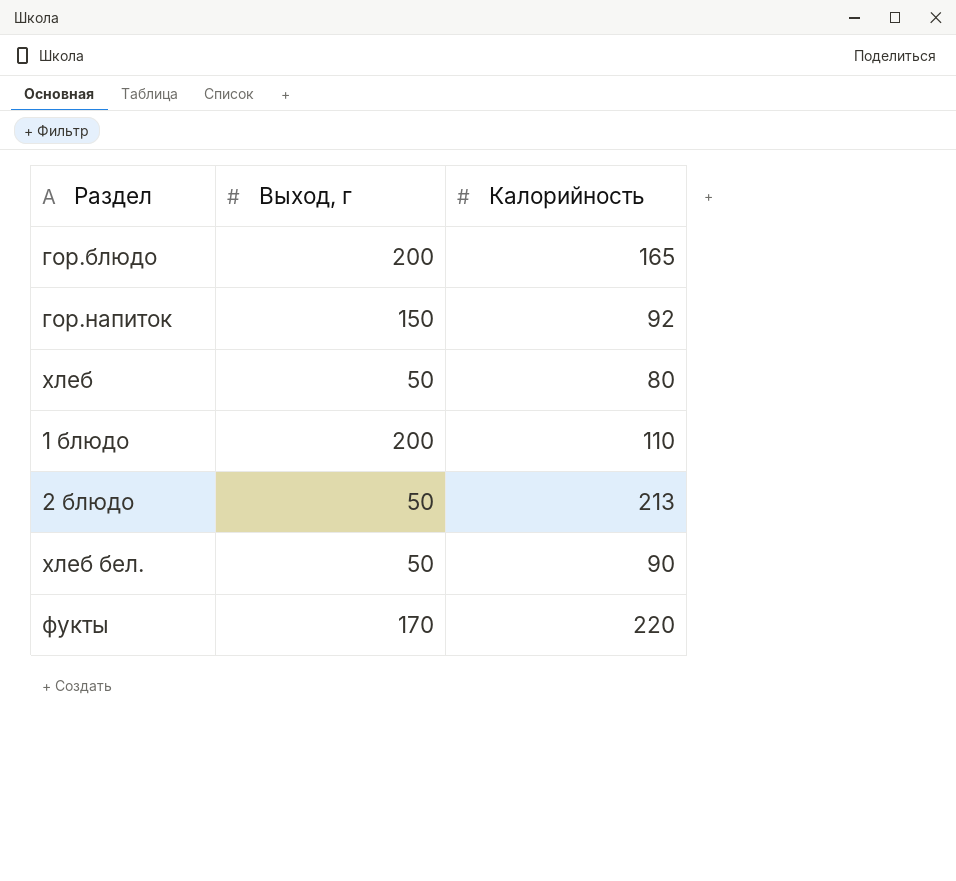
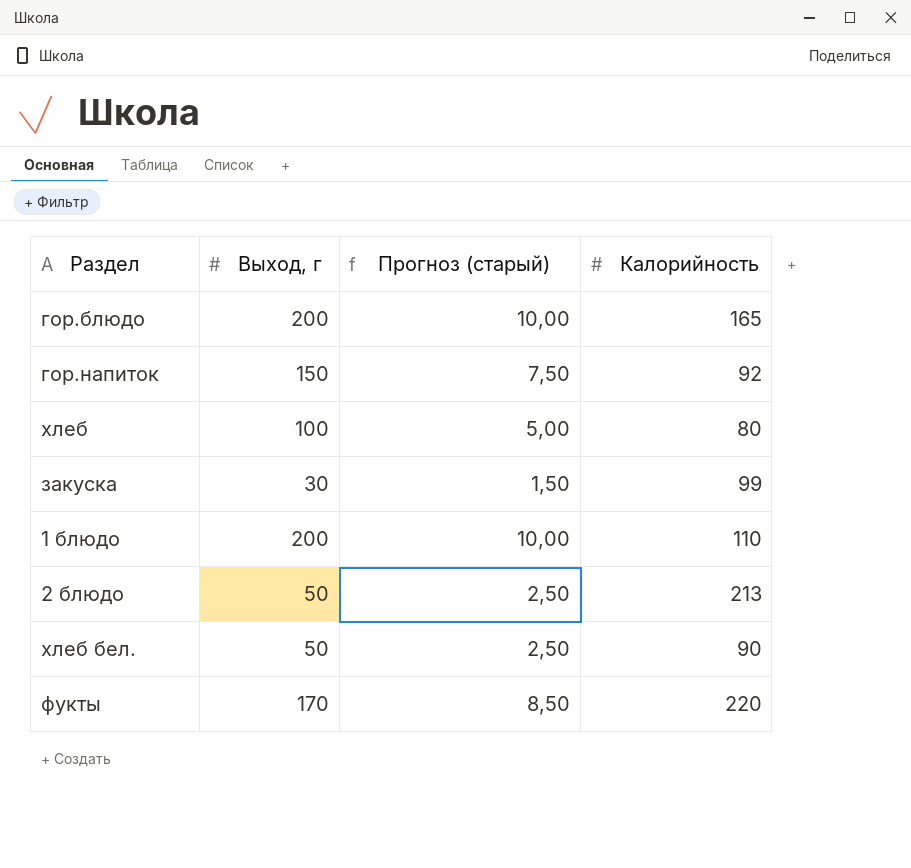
column Прогноз (старый) | formula: none -> [Выход, г] * 0,05
хлеб | Выход, г: 50 -> 100
row закуска: none -> 30 | 1,50 | 99

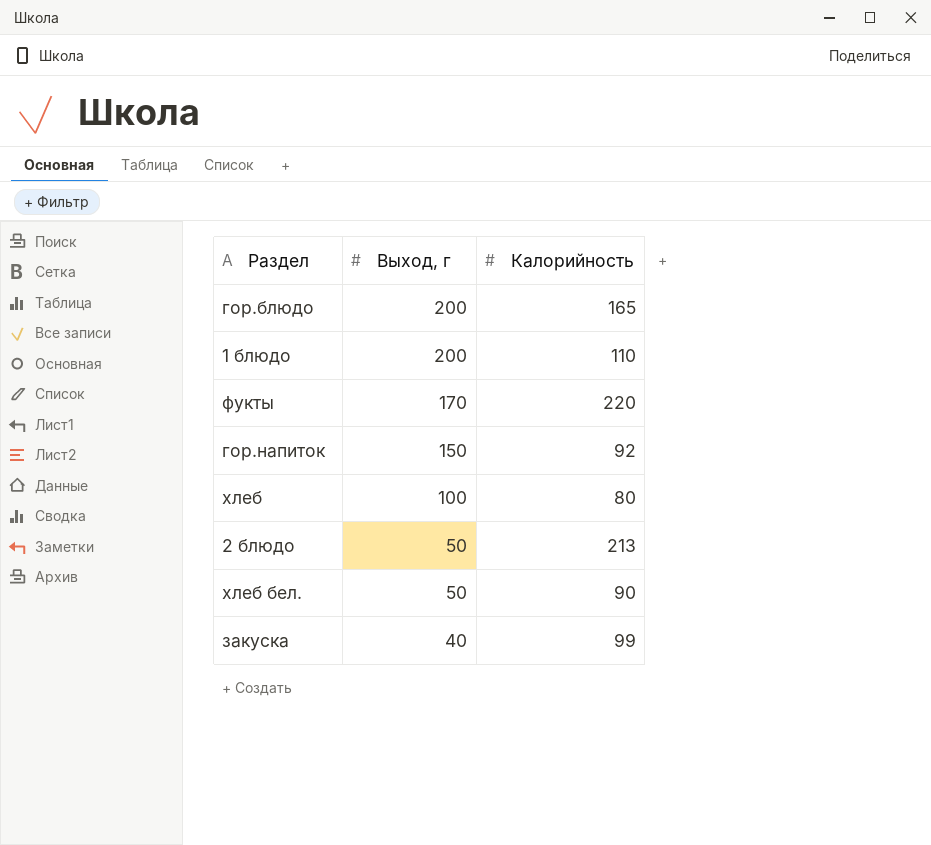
row order: none -> Выход, г descending
column Прогноз (старый) | formula: [Выход, г] * 0,05 -> none
закуска | Выход, г: 30 -> 40

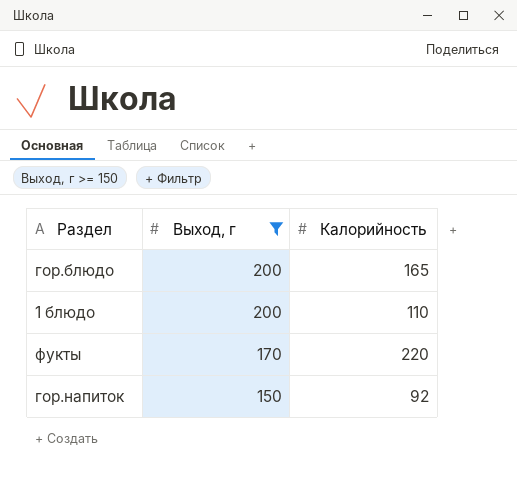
filter: none -> Выход, г >= 150

